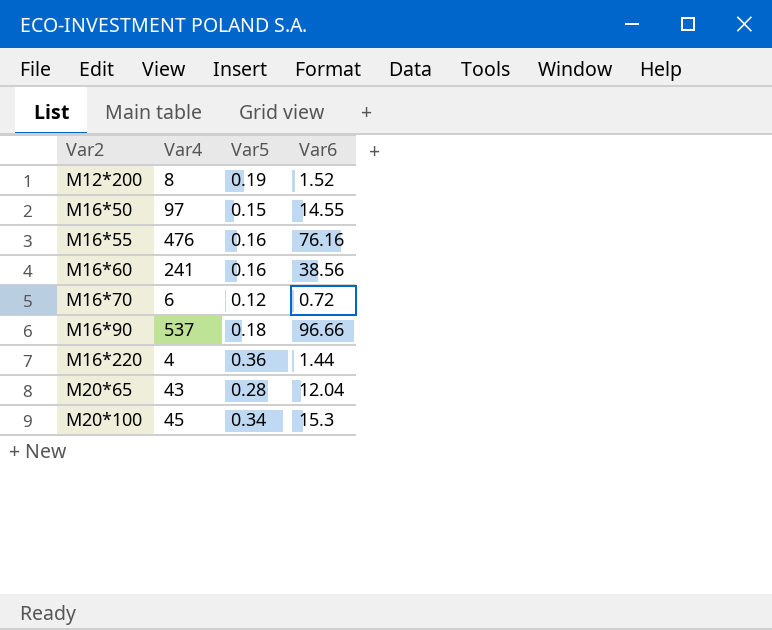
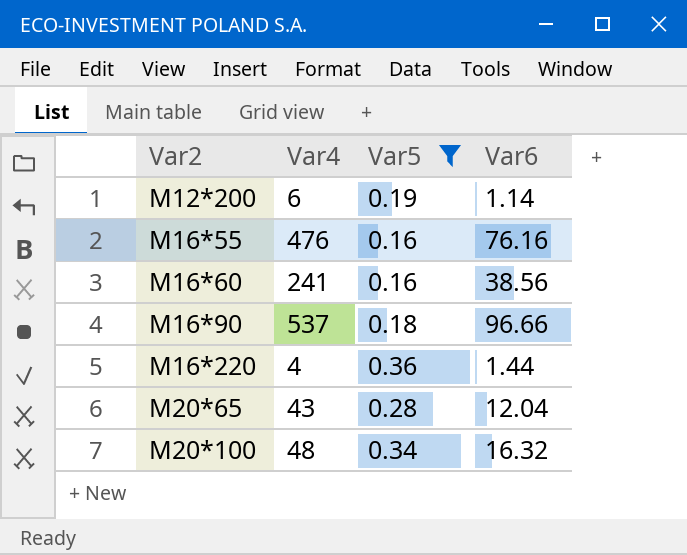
filter: none -> Var5 >= 0.16
M12*200 | Var4: 8 -> 6
M12*200 | Var6: 1.52 -> 1.14
M20*100 | Var4: 45 -> 48
M20*100 | Var6: 15.3 -> 16.32

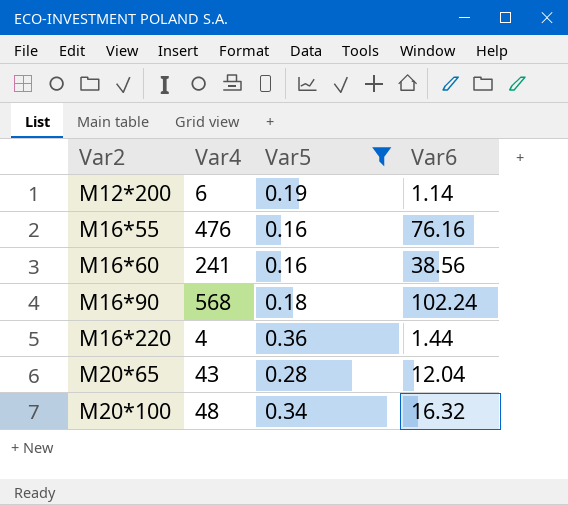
M16*90 | Var4: 537 -> 568
M16*90 | Var6: 96.66 -> 102.24

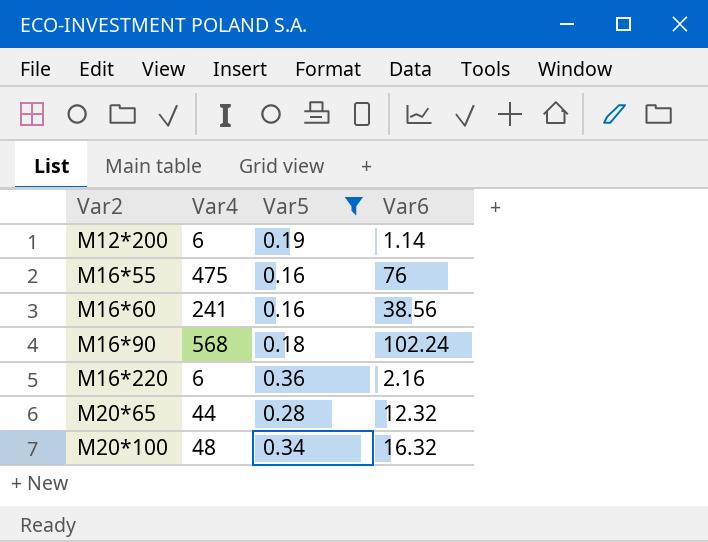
M16*55 | Var4: 476 -> 475
M16*55 | Var6: 76.16 -> 76
M16*220 | Var4: 4 -> 6
M16*220 | Var6: 1.44 -> 2.16
M20*65 | Var4: 43 -> 44
M20*65 | Var6: 12.04 -> 12.32

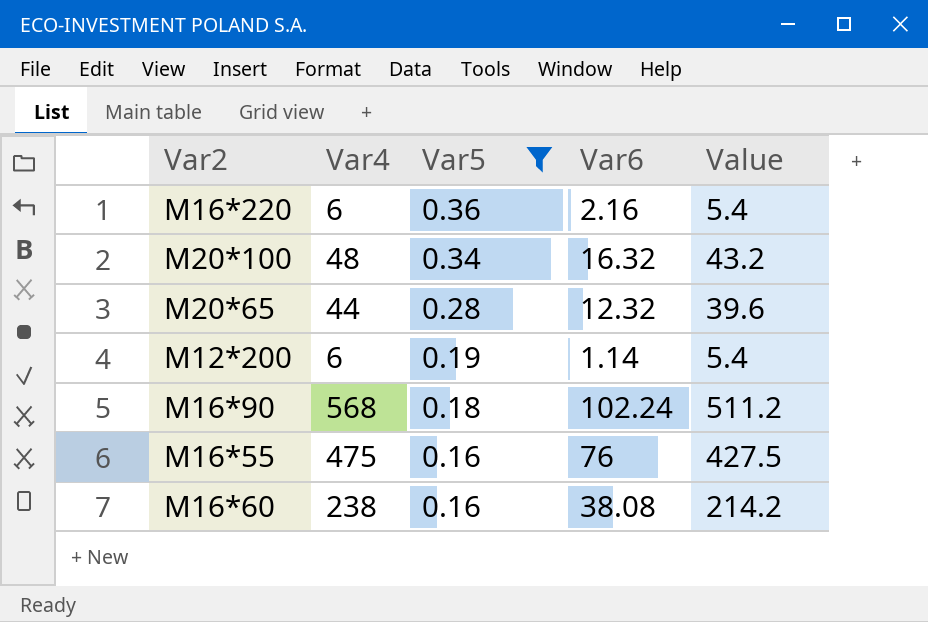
row order: Var2 ascending -> Var5 descending
column Value | formula: none -> [Var4] * 0.9
M16*60 | Var4: 241 -> 238
M16*60 | Var6: 38.56 -> 38.08

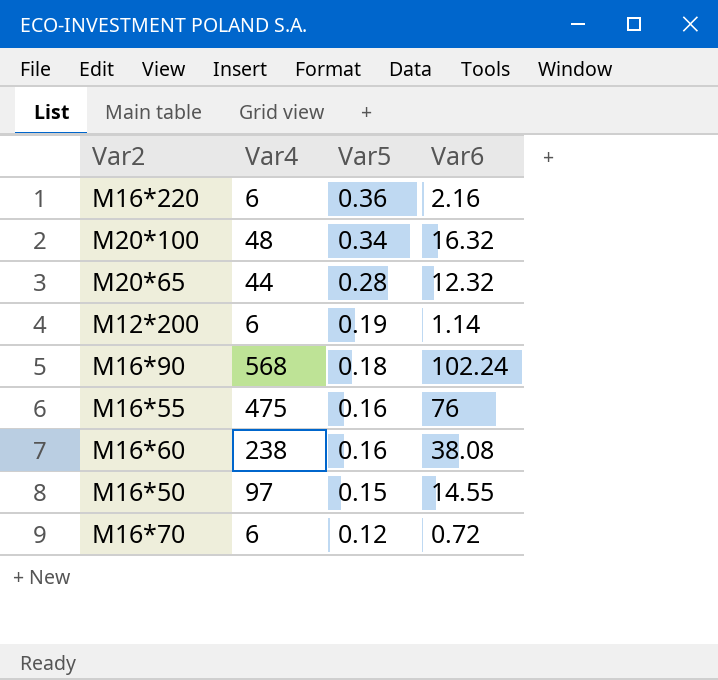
filter: Var5 >= 0.16 -> none
column Value | formula: [Var4] * 0.9 -> none

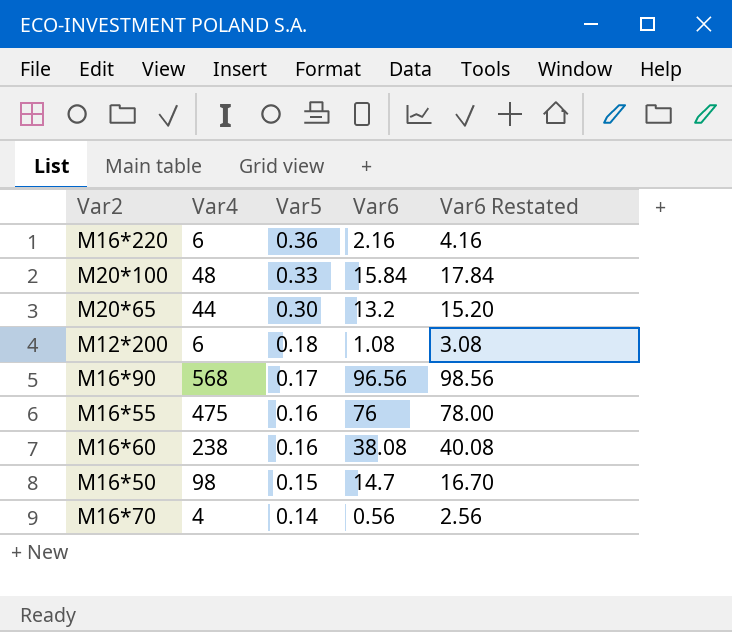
column Var6 Restated | formula: none -> [Var6] + 2
M20*100 | Var5: 0.34 -> 0.33
M20*100 | Var6: 16.32 -> 15.84
M20*65 | Var5: 0.28 -> 0.30
M20*65 | Var6: 12.32 -> 13.2
M12*200 | Var5: 0.19 -> 0.18
M12*200 | Var6: 1.14 -> 1.08
M16*90 | Var5: 0.18 -> 0.17
M16*90 | Var6: 102.24 -> 96.56
M16*50 | Var4: 97 -> 98
M16*50 | Var6: 14.55 -> 14.7
M16*70 | Var4: 6 -> 4
M16*70 | Var5: 0.12 -> 0.14
M16*70 | Var6: 0.72 -> 0.56

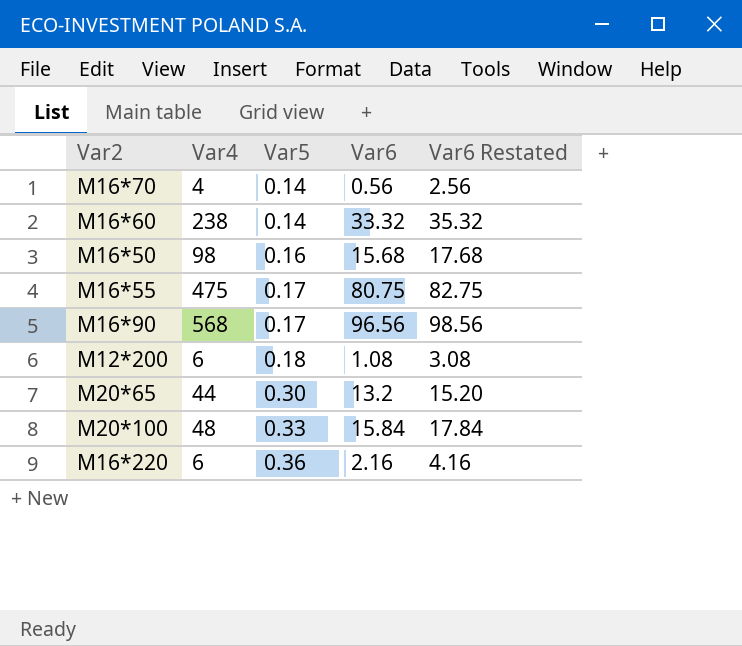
row order: Var5 descending -> Var5 ascending
M16*60 | Var5: 0.16 -> 0.14
M16*60 | Var6: 38.08 -> 33.32
M16*60 | Var6 Restated: 40.08 -> 35.32
M16*50 | Var5: 0.15 -> 0.16
M16*50 | Var6: 14.7 -> 15.68
M16*50 | Var6 Restated: 16.70 -> 17.68
M16*55 | Var5: 0.16 -> 0.17
M16*55 | Var6: 76 -> 80.75
M16*55 | Var6 Restated: 78.00 -> 82.75

